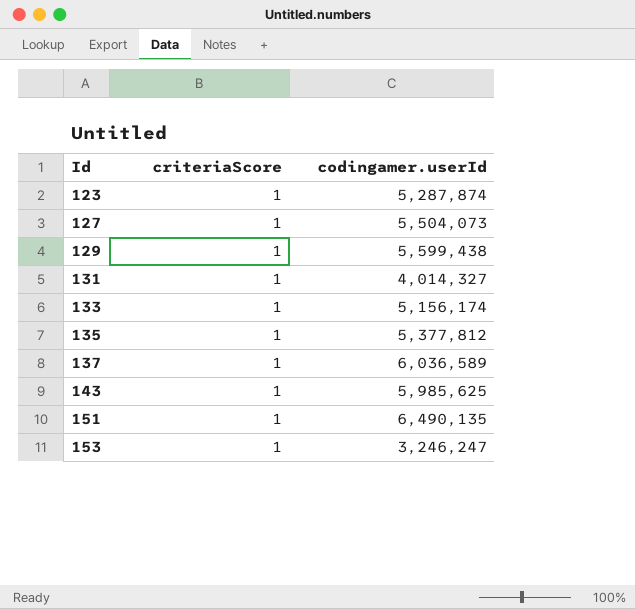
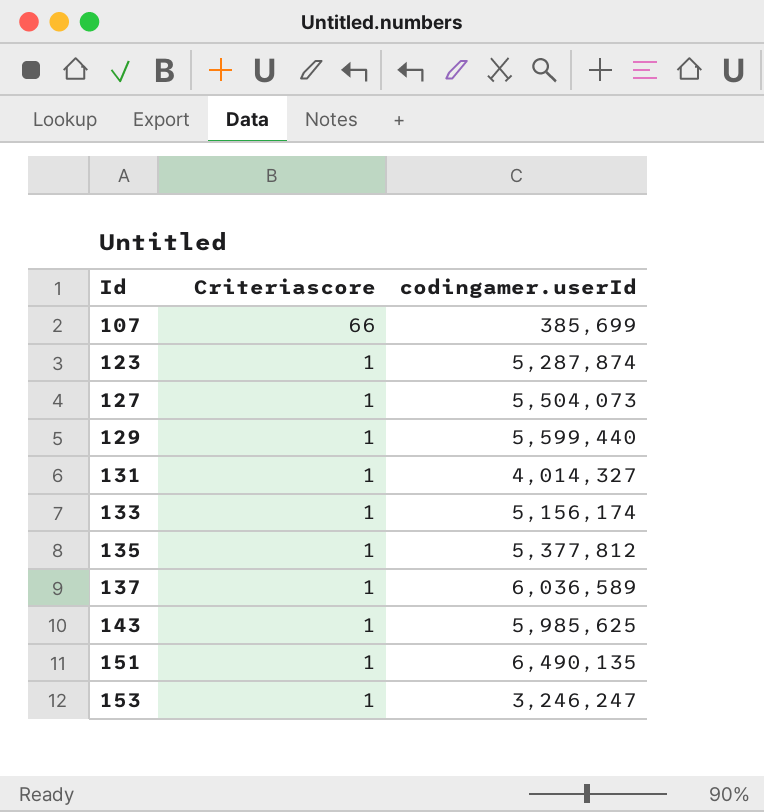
column name: criteriaScore -> Criteriascore
row 107: none -> 66 | 385,699
129 | codingamer.userId: 5,599,438 -> 5,599,440

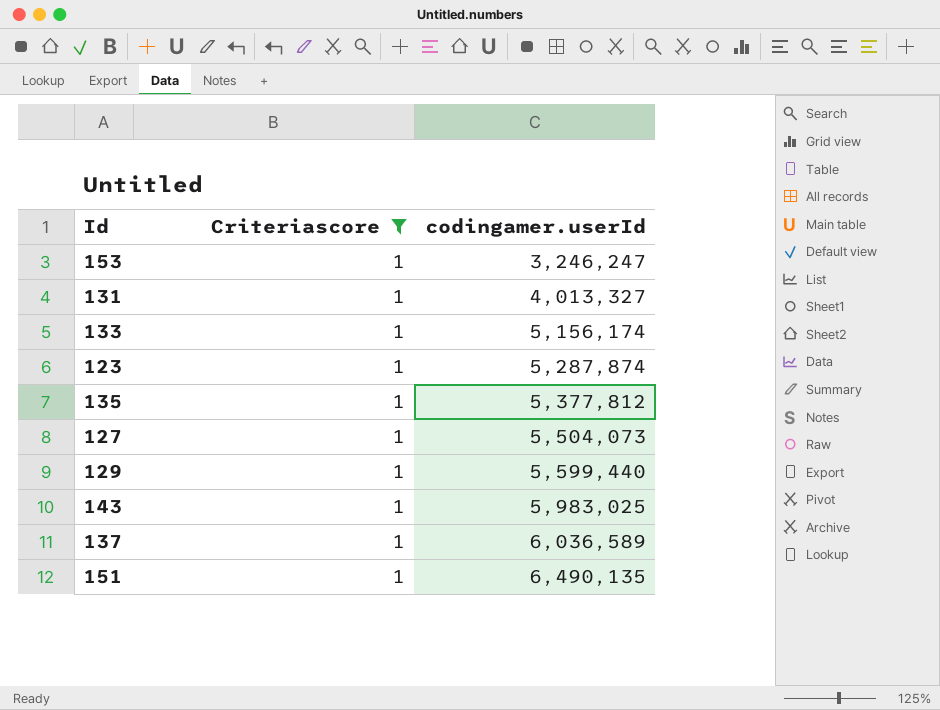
filter: none -> Criteriascore = 1
row order: Id ascending -> codingamer.userId ascending
131 | codingamer.userId: 4,014,327 -> 4,013,327
143 | codingamer.userId: 5,985,625 -> 5,983,025

